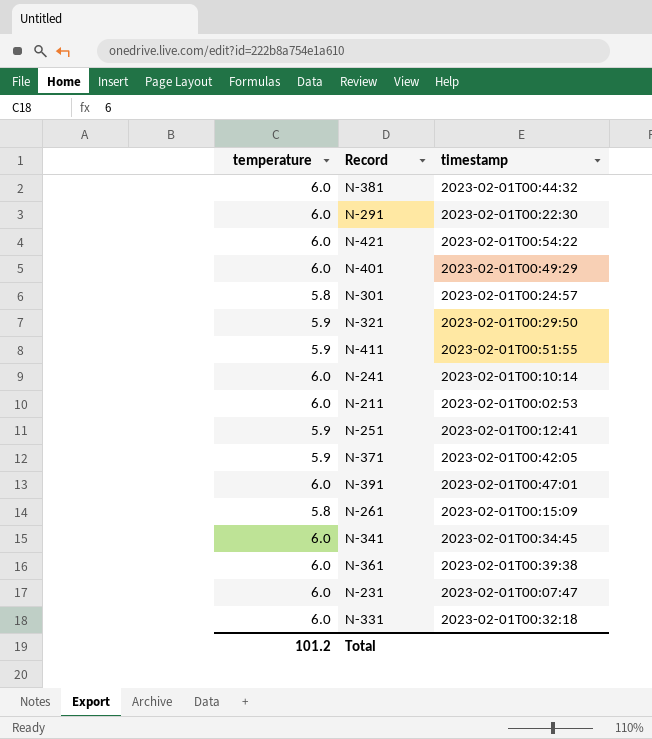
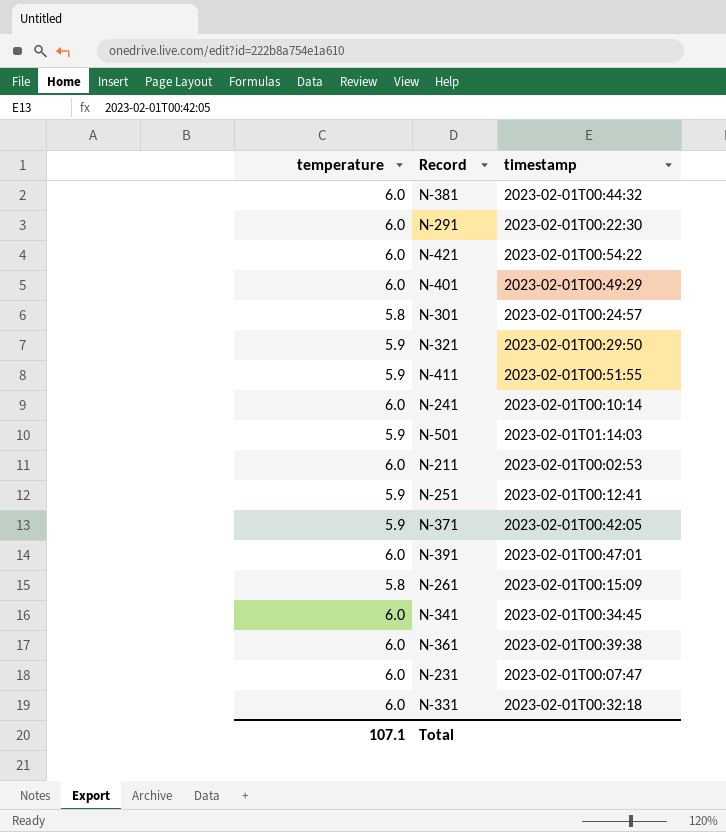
row N-501: none -> 5.9 | 2023-02-01T01:14:03
Total | temperature: 101.2 -> 107.1

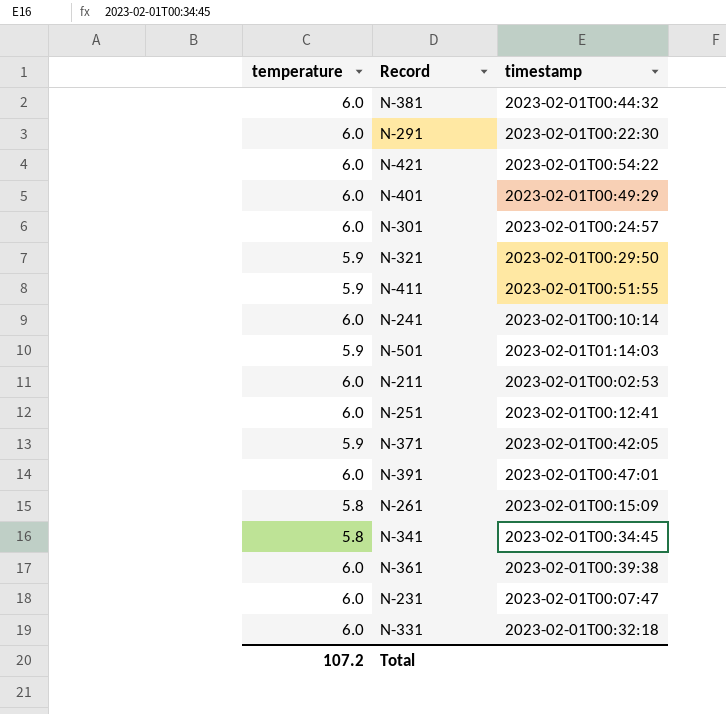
N-301 | temperature: 5.8 -> 6.0
N-251 | temperature: 5.9 -> 6.0
N-341 | temperature: 6.0 -> 5.8
Total | temperature: 107.1 -> 107.2

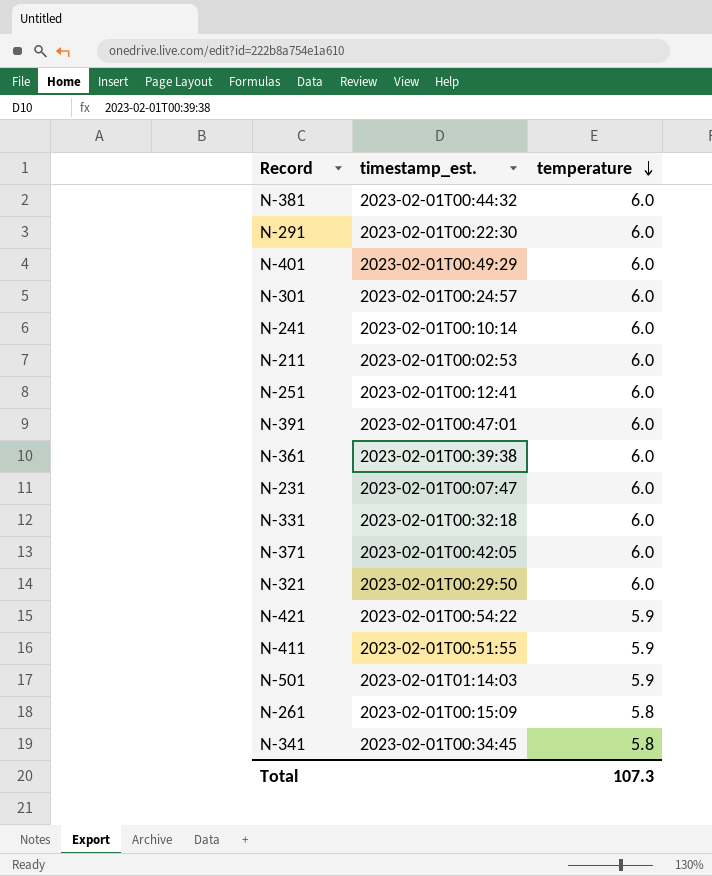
row order: none -> temperature descending
column name: timestamp -> timestamp_est.
column temperature | position: 1 -> 3
N-371 | temperature: 5.9 -> 6.0
N-321 | temperature: 5.9 -> 6.0
N-421 | temperature: 6.0 -> 5.9
Total | temperature: 107.2 -> 107.3

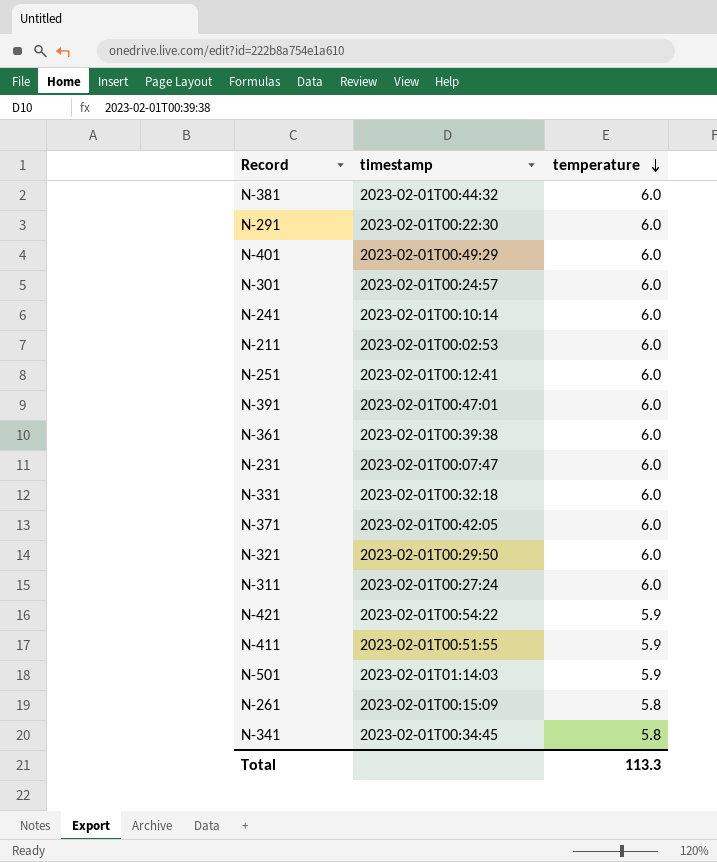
column name: timestamp_est. -> timestamp
row N-311: none -> 2023-02-01T00:27:24 | 6.0
Total | temperature: 107.3 -> 113.3

